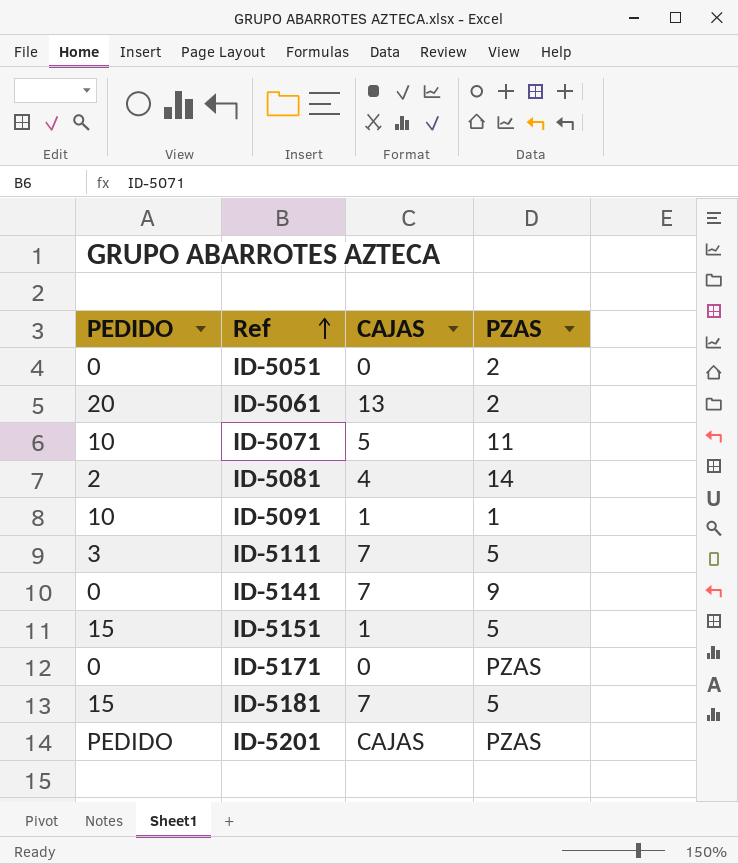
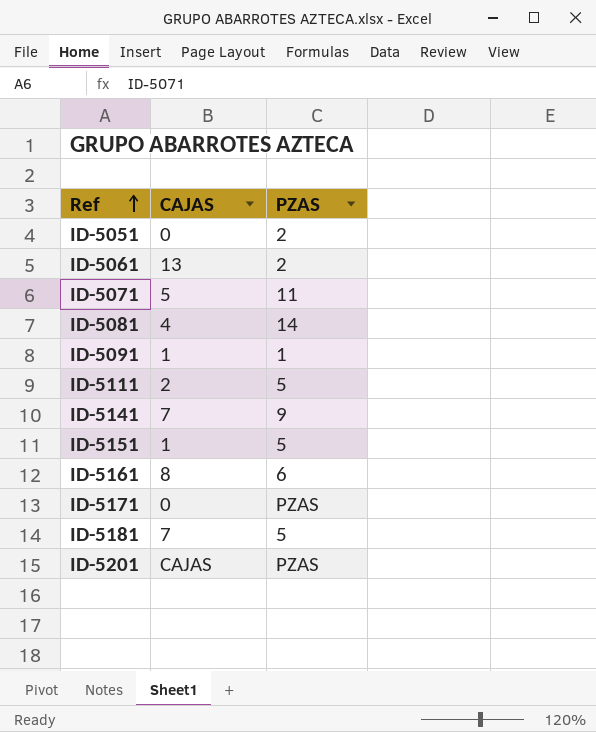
column PEDIDO | position: 1 -> none
ID-5111 | CAJAS: 7 -> 2
row ID-5161: none -> 8 | 6

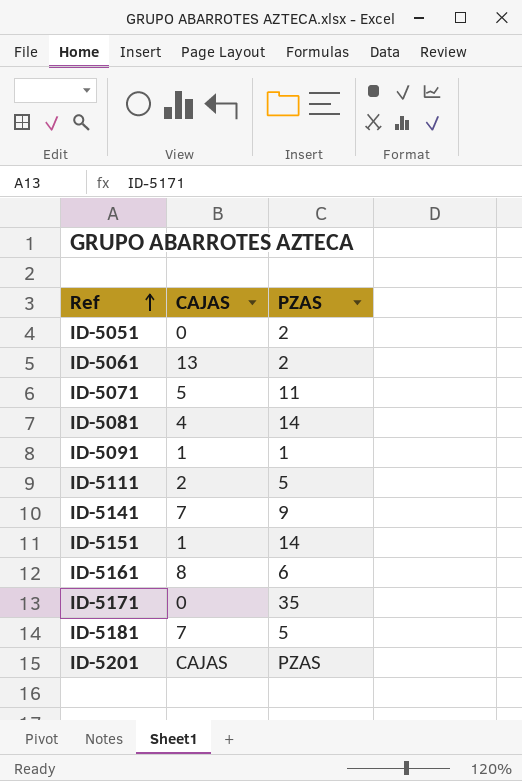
ID-5151 | PZAS: 5 -> 14
ID-5171 | PZAS: PZAS -> 35

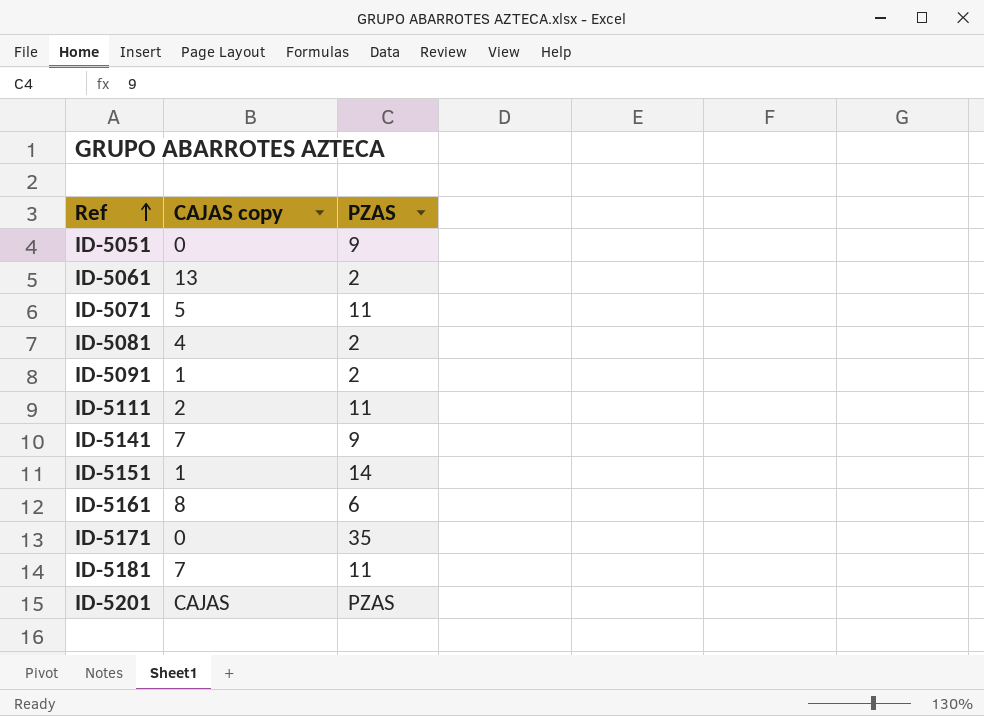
column name: CAJAS -> CAJAS copy
ID-5051 | PZAS: 2 -> 9
ID-5081 | PZAS: 14 -> 2
ID-5091 | PZAS: 1 -> 2
ID-5111 | PZAS: 5 -> 11
ID-5181 | PZAS: 5 -> 11

